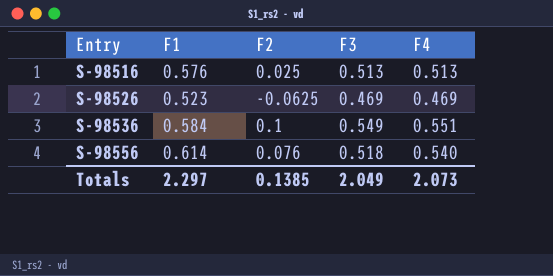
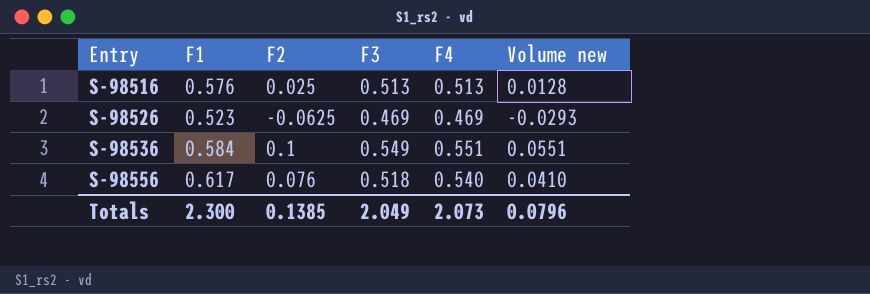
column Volume new | formula: none -> [F2] * [F4]
S-98556 | F1: 0.614 -> 0.617
Totals | F1: 2.297 -> 2.300

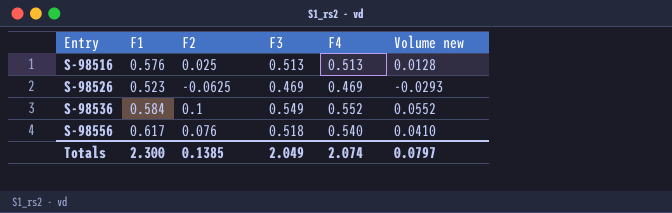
S-98536 | F4: 0.551 -> 0.552
S-98536 | Volume new: 0.0551 -> 0.0552
Totals | F4: 2.073 -> 2.074
Totals | Volume new: 0.0796 -> 0.0797

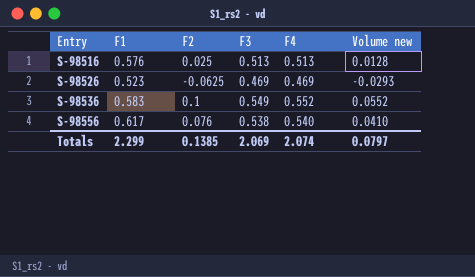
S-98536 | F1: 0.584 -> 0.583
S-98556 | F3: 0.518 -> 0.538
Totals | F1: 2.300 -> 2.299
Totals | F3: 2.049 -> 2.069

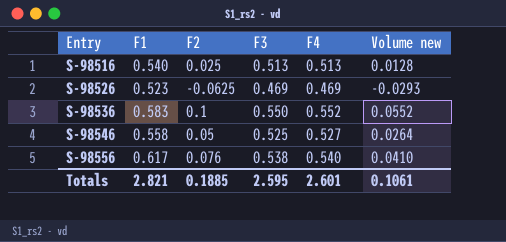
S-98516 | F1: 0.576 -> 0.540
S-98536 | F3: 0.549 -> 0.550
row S-98546: none -> 0.558 | 0.05 | 0.525 | 0.527 | 0.0264
Totals | F1: 2.299 -> 2.821
Totals | F2: 0.1385 -> 0.1885
Totals | F3: 2.069 -> 2.595
Totals | F4: 2.074 -> 2.601
Totals | Volume new: 0.0797 -> 0.1061

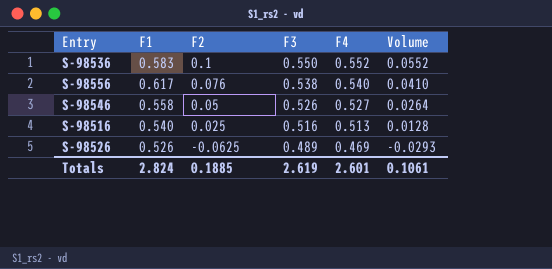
row order: Entry ascending -> F2 descending
column name: Volume new -> Volume
S-98546 | F3: 0.525 -> 0.526
S-98516 | F3: 0.513 -> 0.516
S-98526 | F1: 0.523 -> 0.526
S-98526 | F3: 0.469 -> 0.489
Totals | F1: 2.821 -> 2.824
Totals | F3: 2.595 -> 2.619

